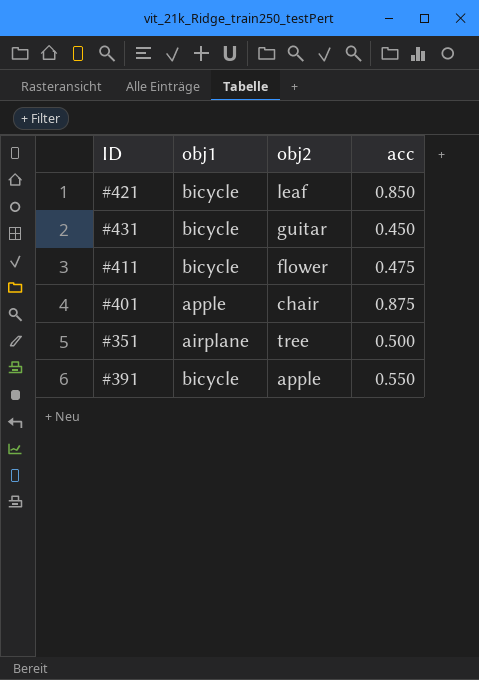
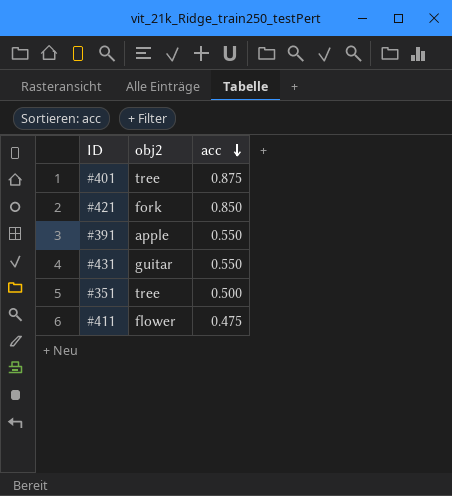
row order: none -> acc descending
column obj1 | position: 2 -> none
#401 | obj2: chair -> tree
#421 | obj2: leaf -> fork
#431 | acc: 0.450 -> 0.550

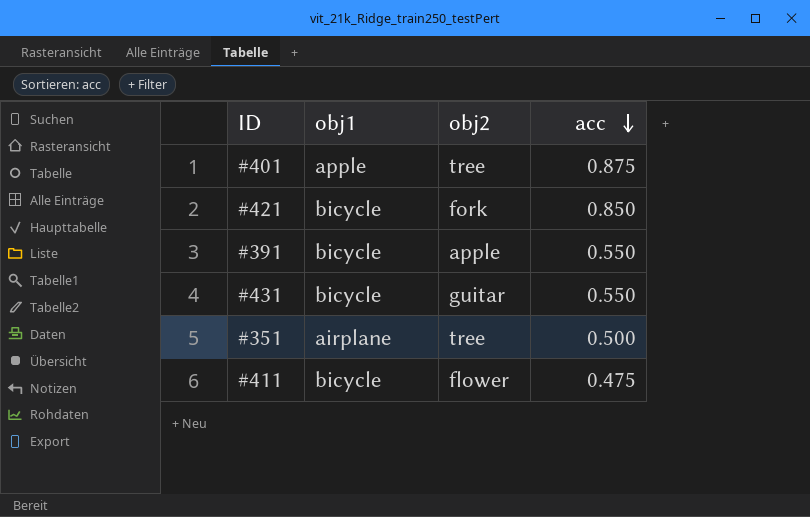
column obj1 | position: none -> 2

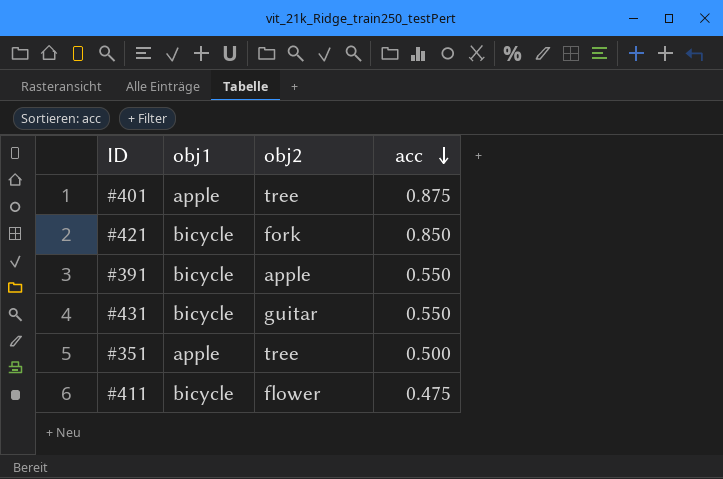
#351 | obj1: airplane -> apple

